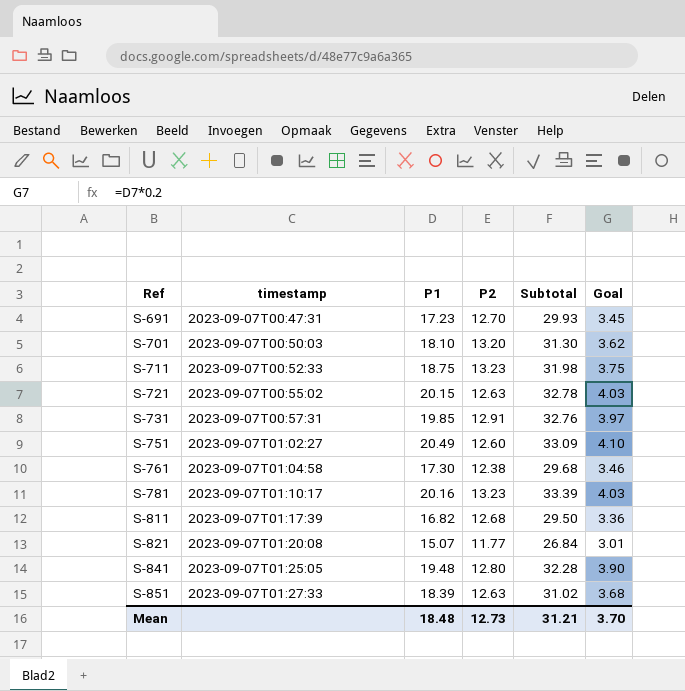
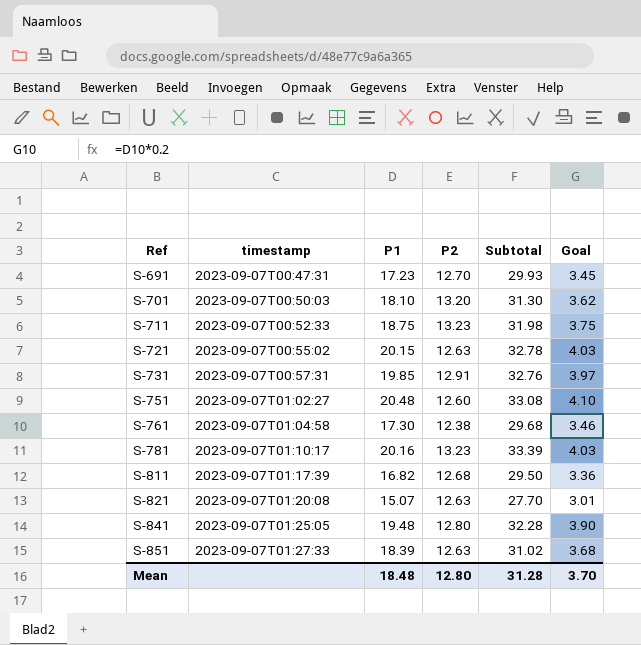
S-751 | P1: 20.49 -> 20.48
S-751 | Subtotal: 33.09 -> 33.08
S-821 | P2: 11.77 -> 12.63
S-821 | Subtotal: 26.84 -> 27.70
Mean | P2: 12.73 -> 12.80
Mean | Subtotal: 31.21 -> 31.28

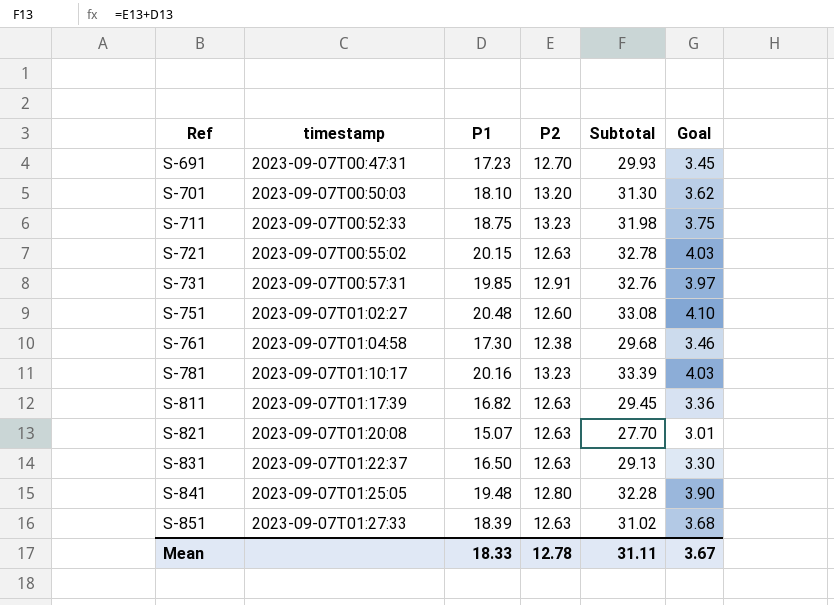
S-811 | P2: 12.68 -> 12.63
S-811 | Subtotal: 29.50 -> 29.45
row S-831: none -> 2023-09-07T01:22:37 | 16.50 | 12.63 | 29.13 | 3.30
Mean | P1: 18.48 -> 18.33
Mean | P2: 12.80 -> 12.78
Mean | Subtotal: 31.28 -> 31.11
Mean | Goal: 3.70 -> 3.67

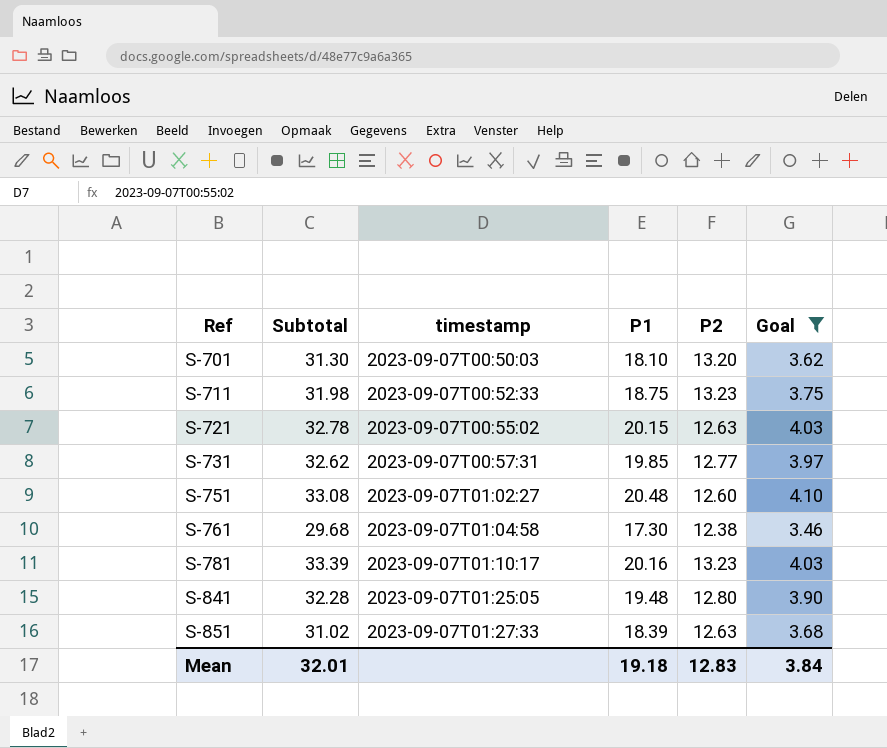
filter: none -> Goal >= 3.46
column Subtotal | position: 5 -> 2
S-731 | Subtotal: 32.76 -> 32.62
S-731 | P2: 12.91 -> 12.77
Mean | Subtotal: 31.11 -> 32.01
Mean | P1: 18.33 -> 19.18
Mean | P2: 12.78 -> 12.83
Mean | Goal: 3.67 -> 3.84

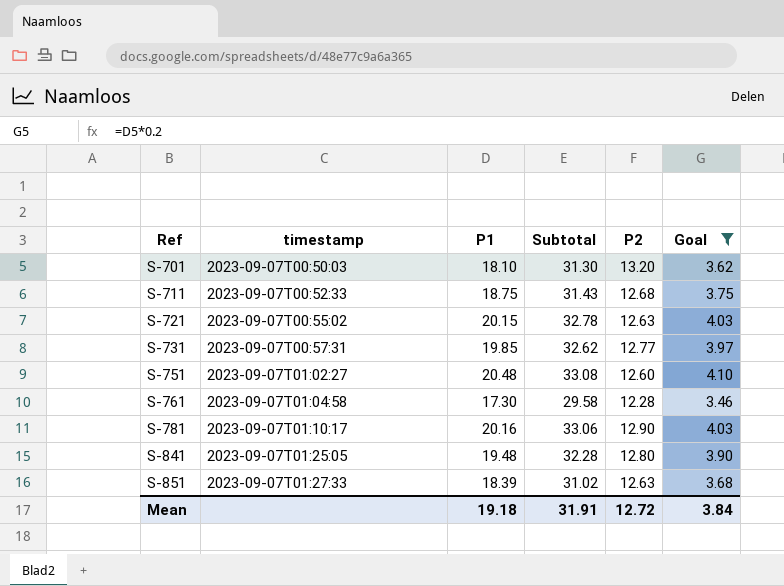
column Subtotal | position: 2 -> 4
S-711 | Subtotal: 31.98 -> 31.43
S-711 | P2: 13.23 -> 12.68
S-761 | Subtotal: 29.68 -> 29.58
S-761 | P2: 12.38 -> 12.28
S-781 | Subtotal: 33.39 -> 33.06
S-781 | P2: 13.23 -> 12.90
Mean | Subtotal: 32.01 -> 31.91
Mean | P2: 12.83 -> 12.72

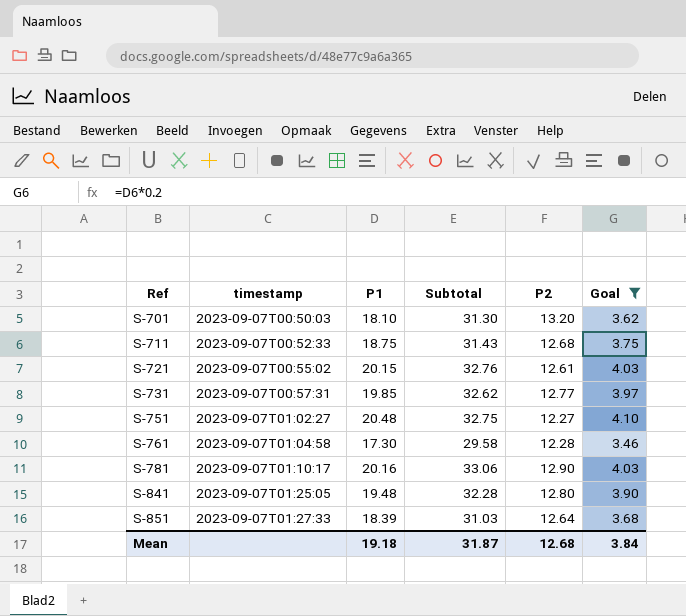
S-721 | Subtotal: 32.78 -> 32.76
S-721 | P2: 12.63 -> 12.61
S-751 | Subtotal: 33.08 -> 32.75
S-751 | P2: 12.60 -> 12.27
S-851 | Subtotal: 31.02 -> 31.03
S-851 | P2: 12.63 -> 12.64
Mean | Subtotal: 31.91 -> 31.87
Mean | P2: 12.72 -> 12.68

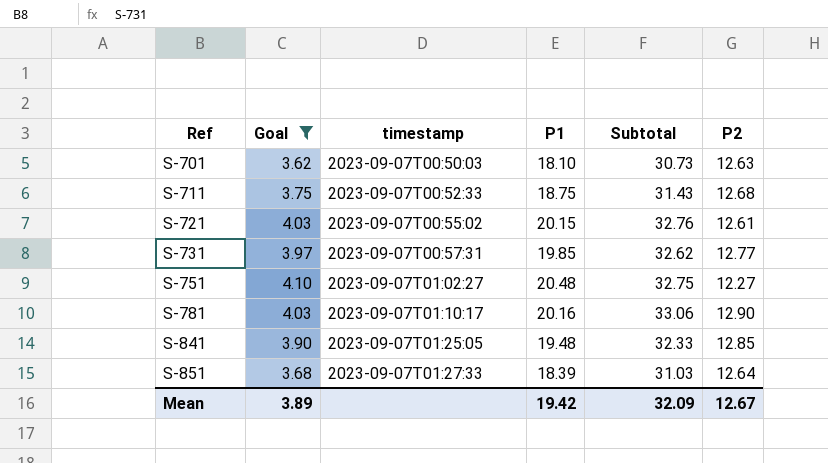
column Goal | position: 6 -> 2
row S-761: 2023-09-07T01:04:58 | 17.30 | 29.58 | 12.28 | 3.46 -> none
S-701 | Subtotal: 31.30 -> 30.73
S-701 | P2: 13.20 -> 12.63
S-841 | Subtotal: 32.28 -> 32.33
S-841 | P2: 12.80 -> 12.85
Mean | Goal: 3.84 -> 3.89
Mean | P1: 19.18 -> 19.42
Mean | Subtotal: 31.87 -> 32.09
Mean | P2: 12.68 -> 12.67

